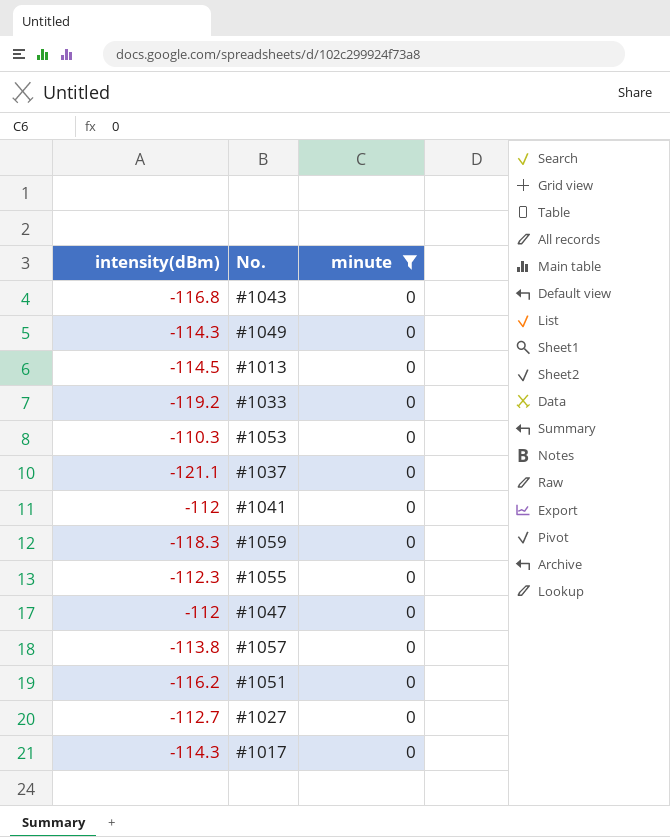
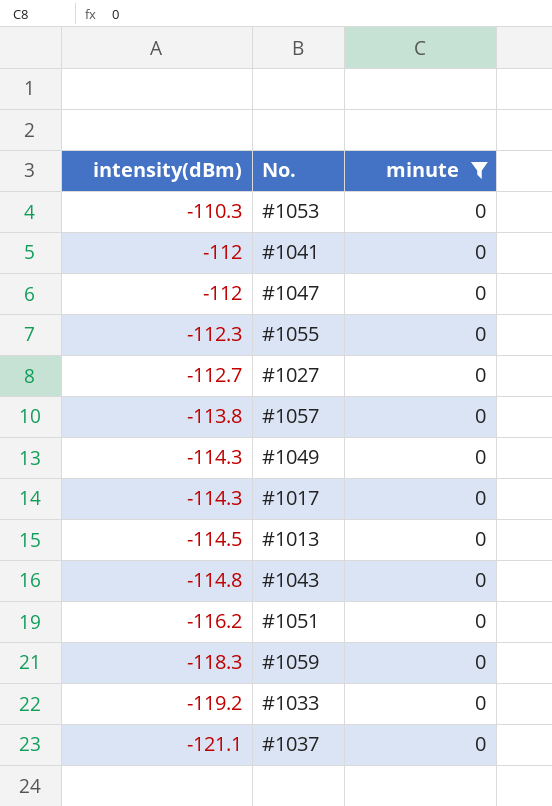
row order: none -> intensity(dBm) descending
#1043 | intensity(dBm): -116.8 -> -114.8

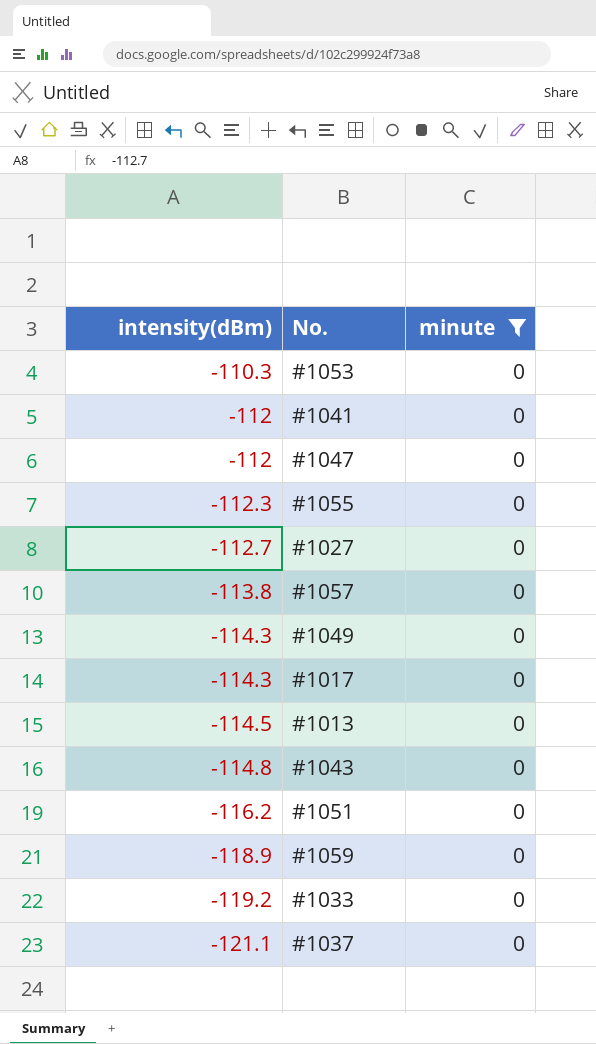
#1059 | intensity(dBm): -118.3 -> -118.9

